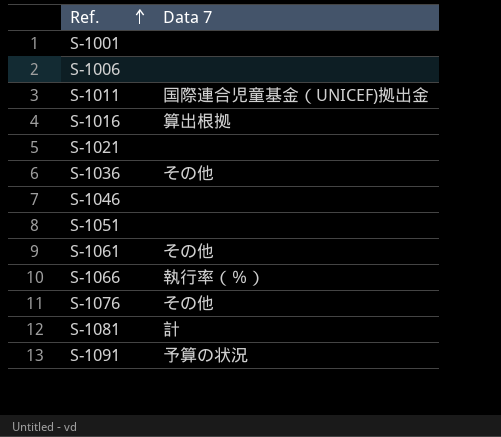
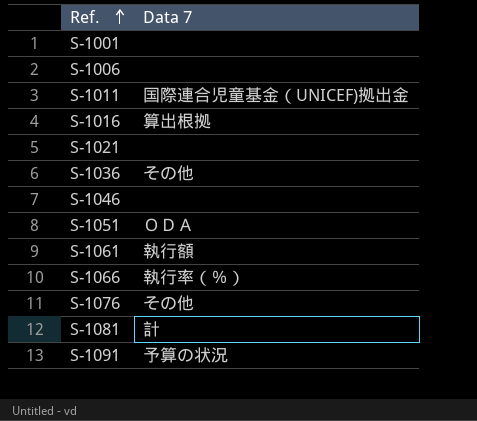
S-1051 | Data 7: none -> ＯＤＡ
S-1061 | Data 7: その他 -> 執行額

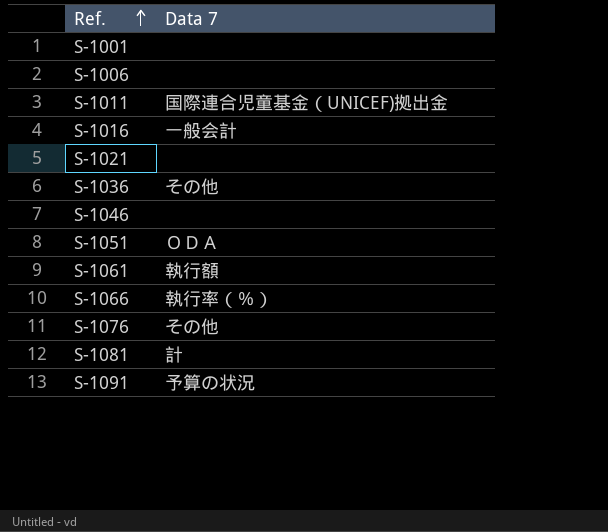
S-1016 | Data 7: 算出根拠 -> 一般会計

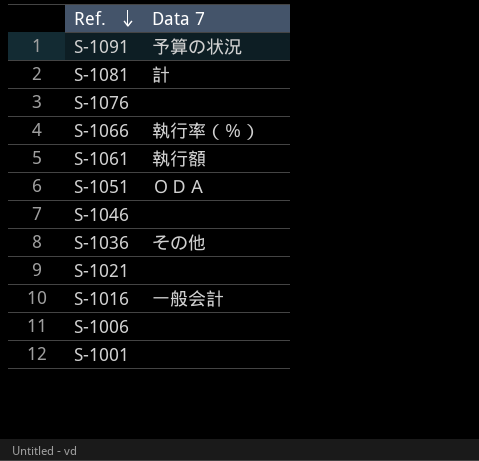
row order: Ref. ascending -> Ref. descending
row S-1011: 国際連合児童基金（UNICEF)拠出金 -> none
S-1076 | Data 7: その他 -> none

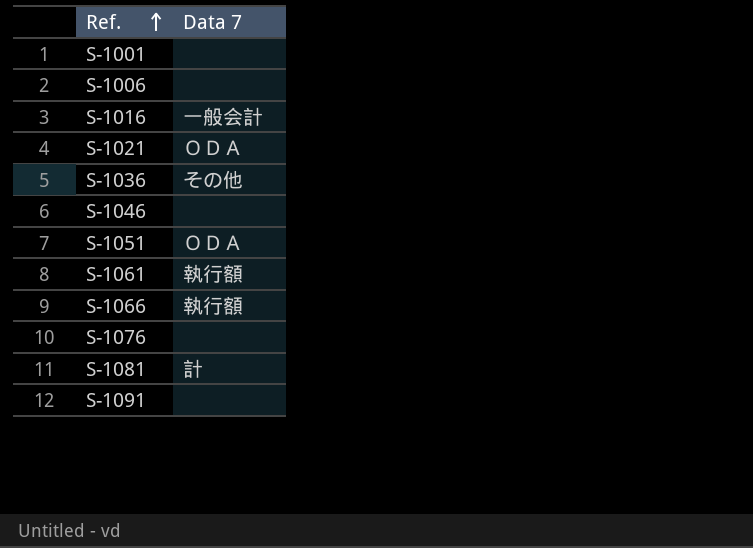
row order: Ref. descending -> Ref. ascending
S-1021 | Data 7: none -> ＯＤＡ
S-1066 | Data 7: 執行率（％） -> 執行額
S-1091 | Data 7: 予算の状況 -> none

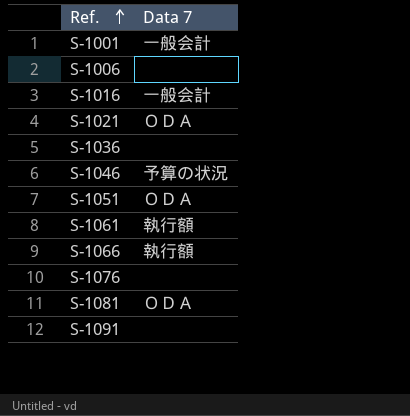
S-1001 | Data 7: none -> 一般会計
S-1036 | Data 7: その他 -> none
S-1046 | Data 7: none -> 予算の状況
S-1081 | Data 7: 計 -> ＯＤＡ

